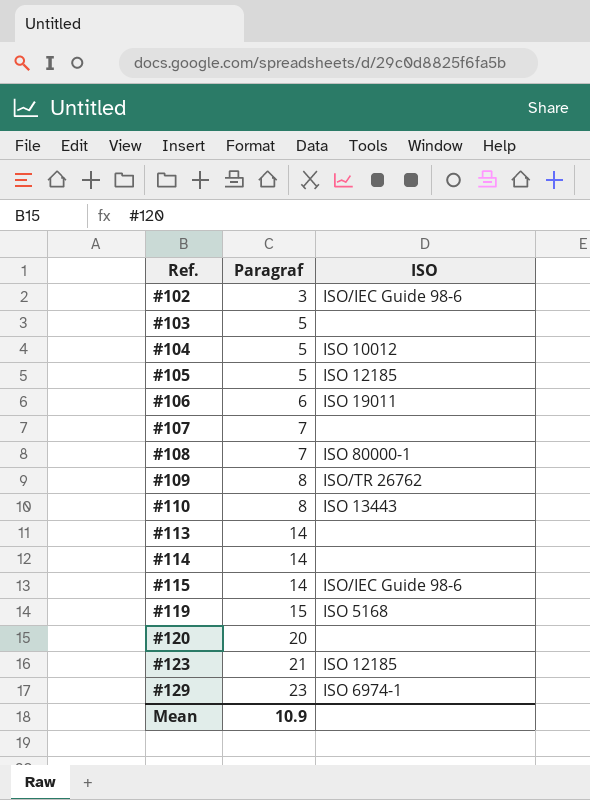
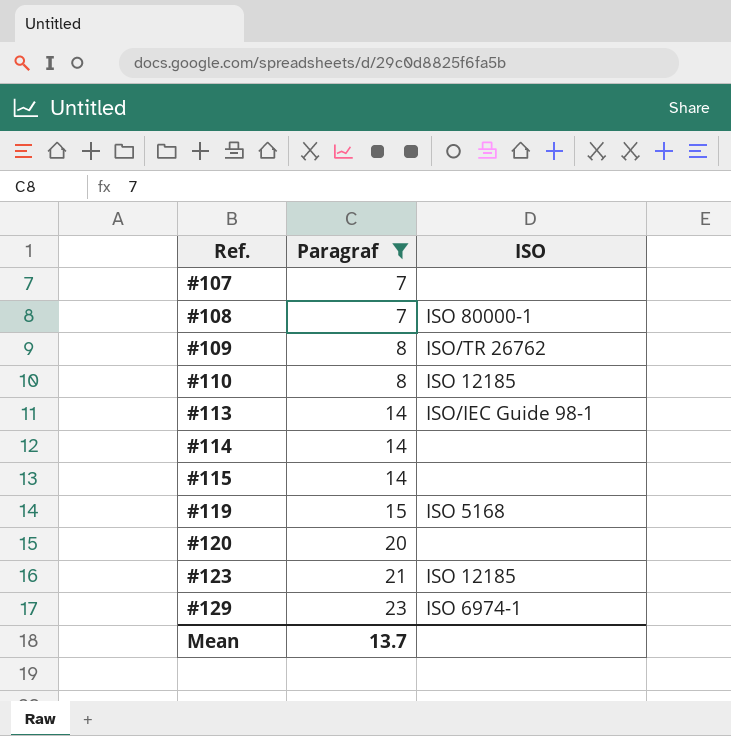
filter: none -> Paragraf >= 7
#110 | ISO: ISO 13443 -> ISO 12185
#113 | ISO: none -> ISO/IEC Guide 98-1
#115 | ISO: ISO/IEC Guide 98-6 -> none
Mean | Paragraf: 10.9 -> 13.7

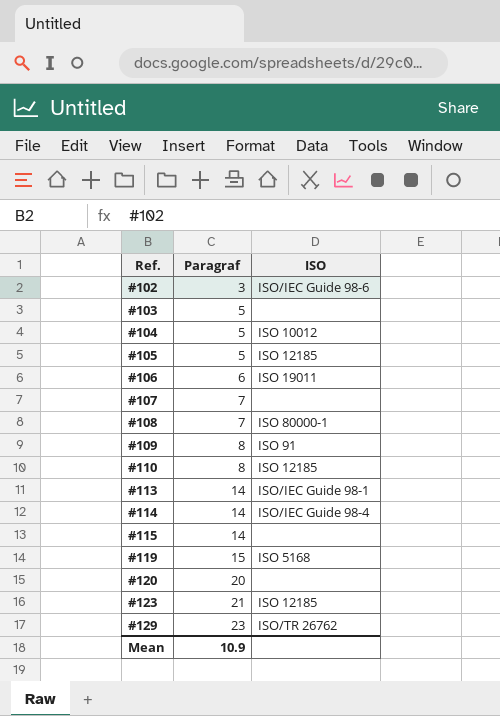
filter: Paragraf >= 7 -> none
#109 | ISO: ISO/TR 26762 -> ISO 91
#114 | ISO: none -> ISO/IEC Guide 98-4
#129 | ISO: ISO 6974-1 -> ISO/TR 26762
Mean | Paragraf: 13.7 -> 10.9

